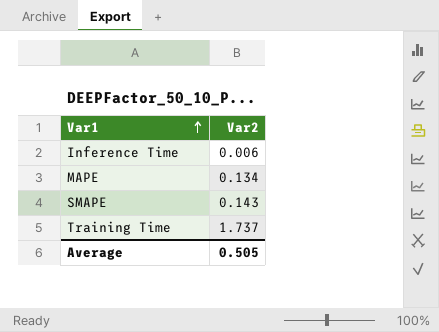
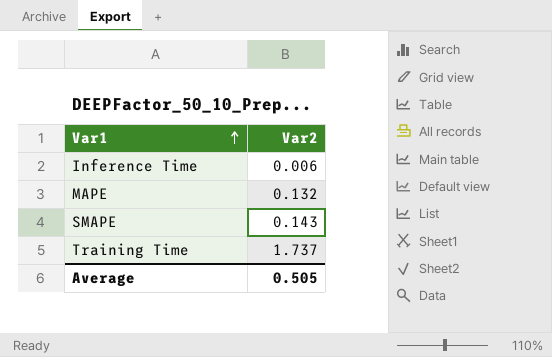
MAPE | Var2: 0.134 -> 0.132

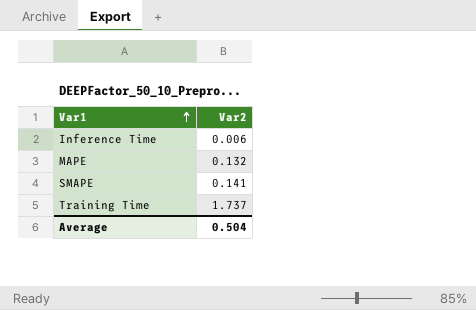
SMAPE | Var2: 0.143 -> 0.141
Average | Var2: 0.505 -> 0.504

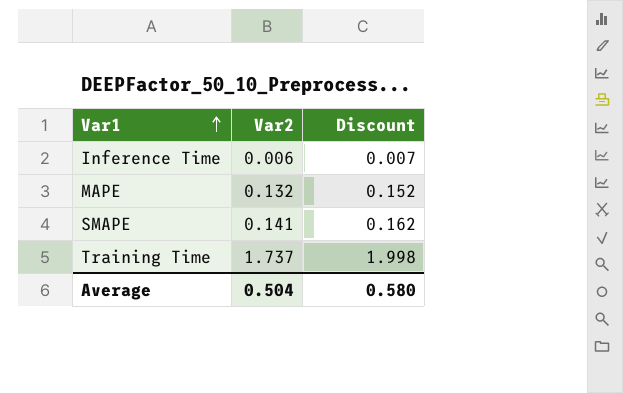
column Discount | formula: none -> [Var2] * 1.15

